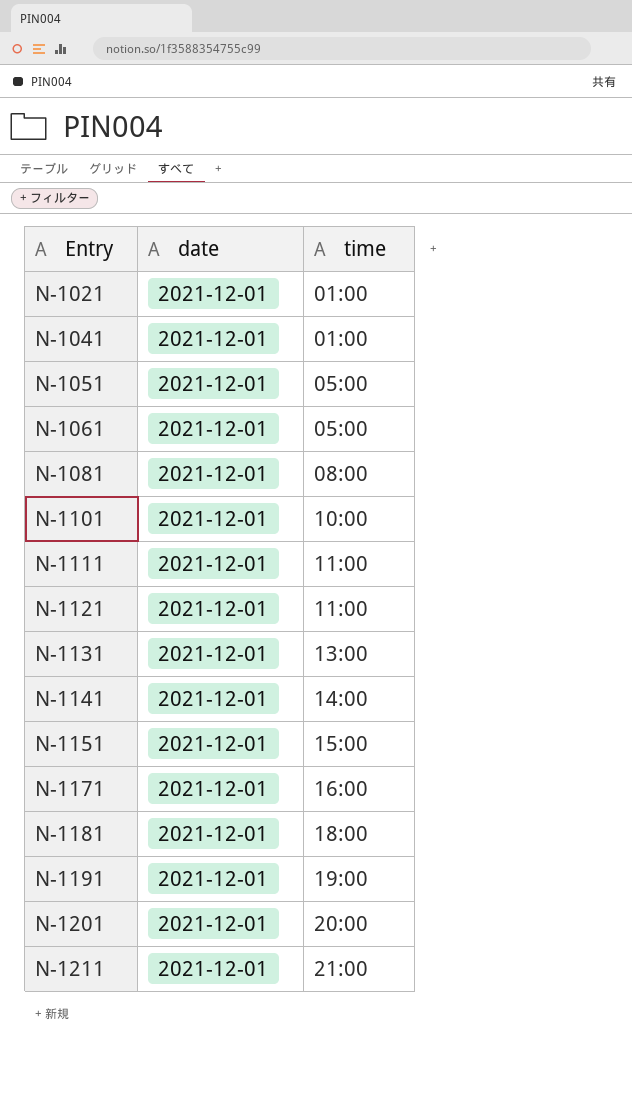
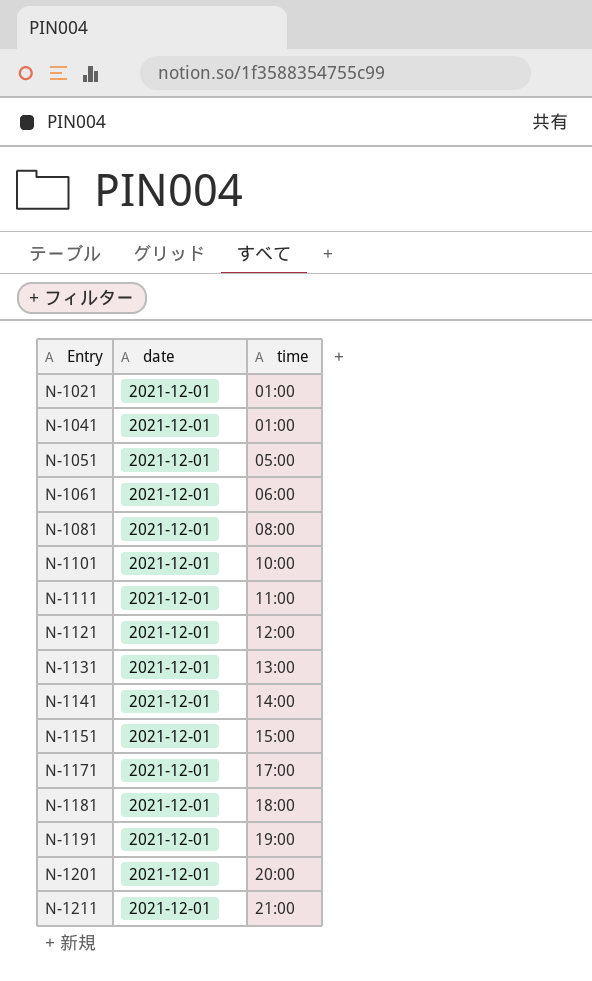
N-1061 | time: 05:00 -> 06:00
N-1121 | time: 11:00 -> 12:00
N-1171 | time: 16:00 -> 17:00

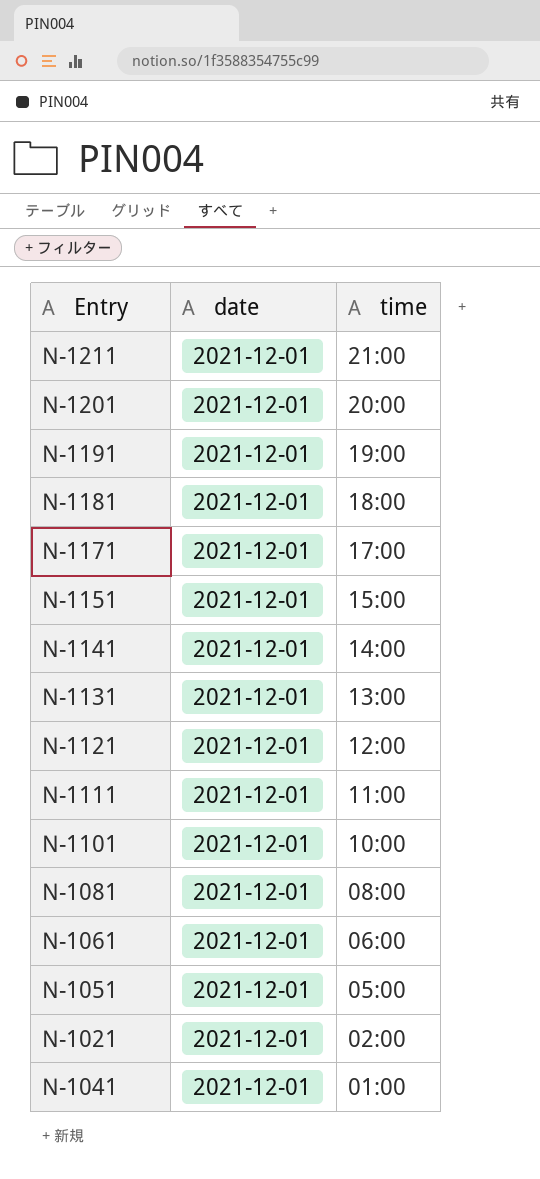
row order: Entry ascending -> time descending
N-1021 | time: 01:00 -> 02:00

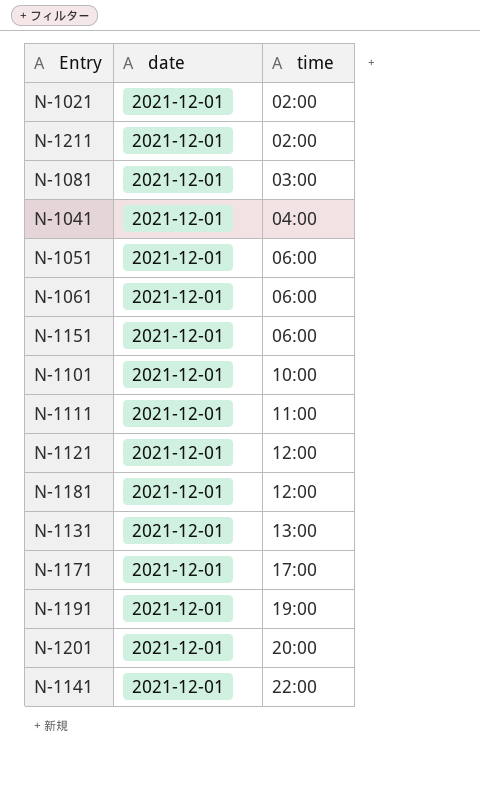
row order: time descending -> time ascending
N-1211 | time: 21:00 -> 02:00
N-1081 | time: 08:00 -> 03:00
N-1041 | time: 01:00 -> 04:00
N-1051 | time: 05:00 -> 06:00
N-1151 | time: 15:00 -> 06:00
N-1181 | time: 18:00 -> 12:00
N-1141 | time: 14:00 -> 22:00

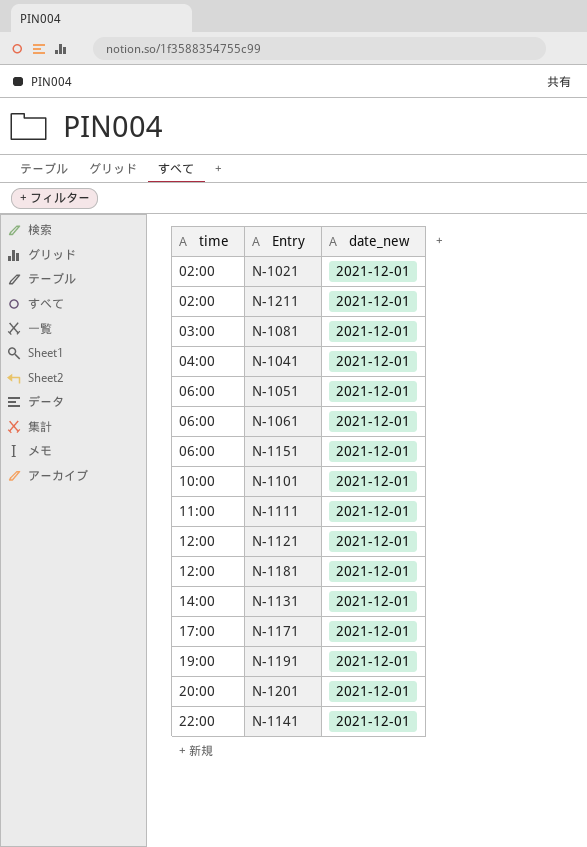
column time | position: 3 -> 1
column name: date -> date_new
N-1131 | time: 13:00 -> 14:00

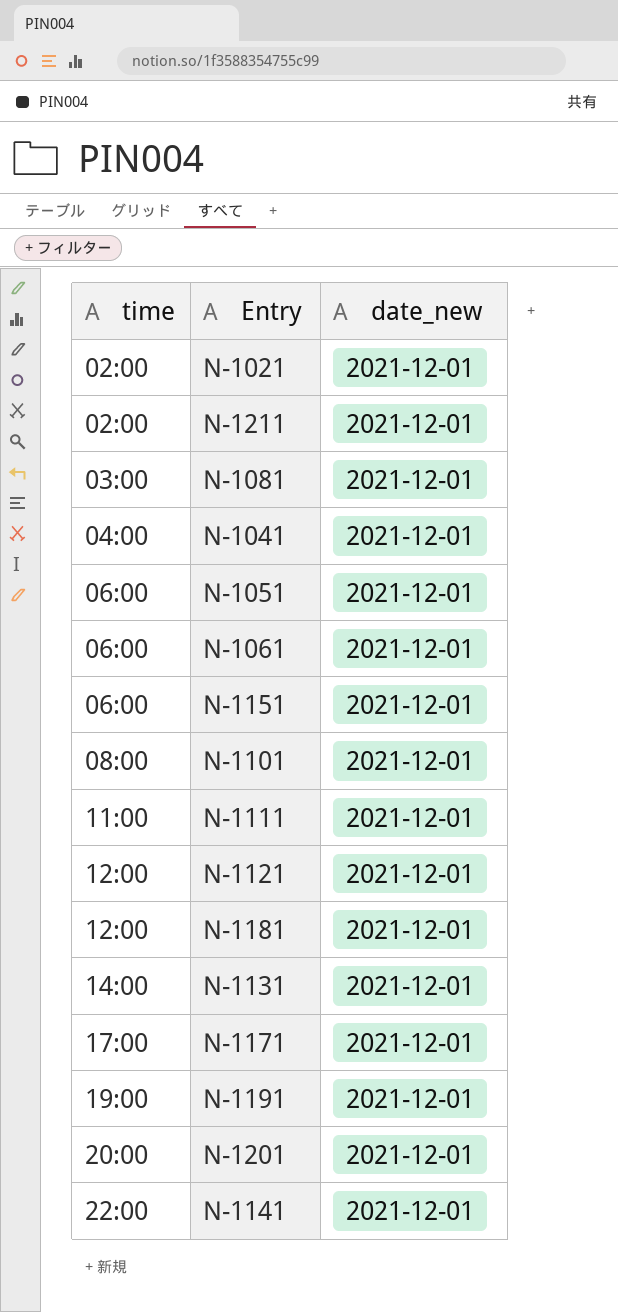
N-1101 | time: 10:00 -> 08:00

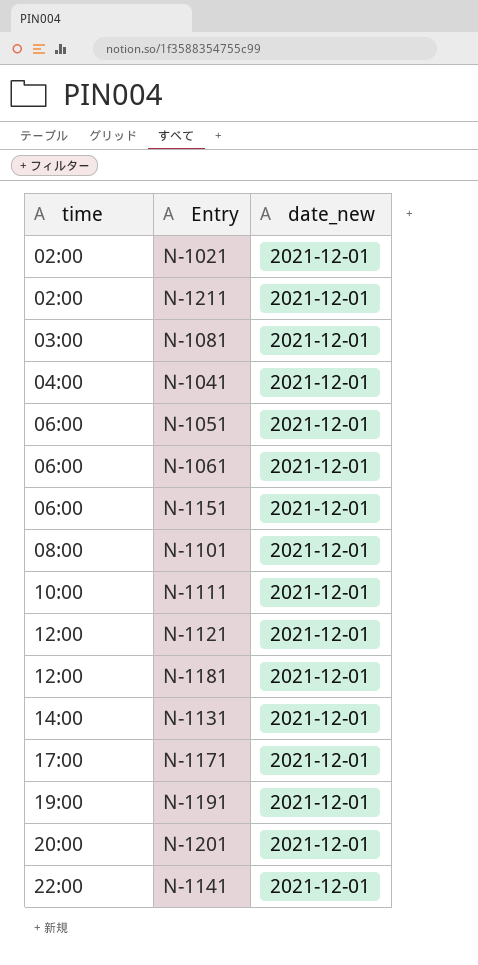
N-1111 | time: 11:00 -> 10:00

